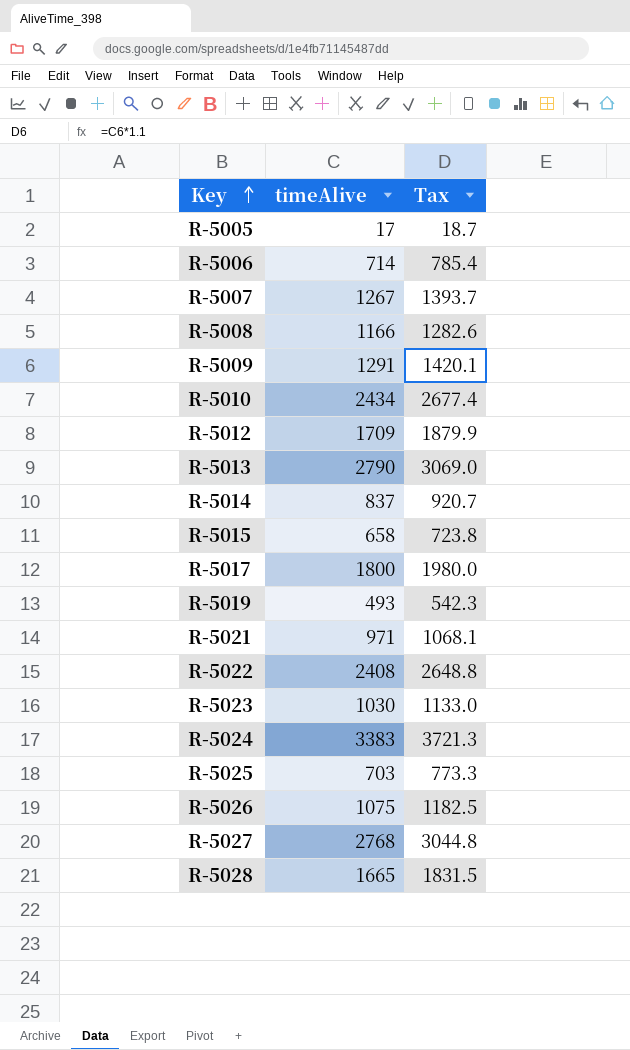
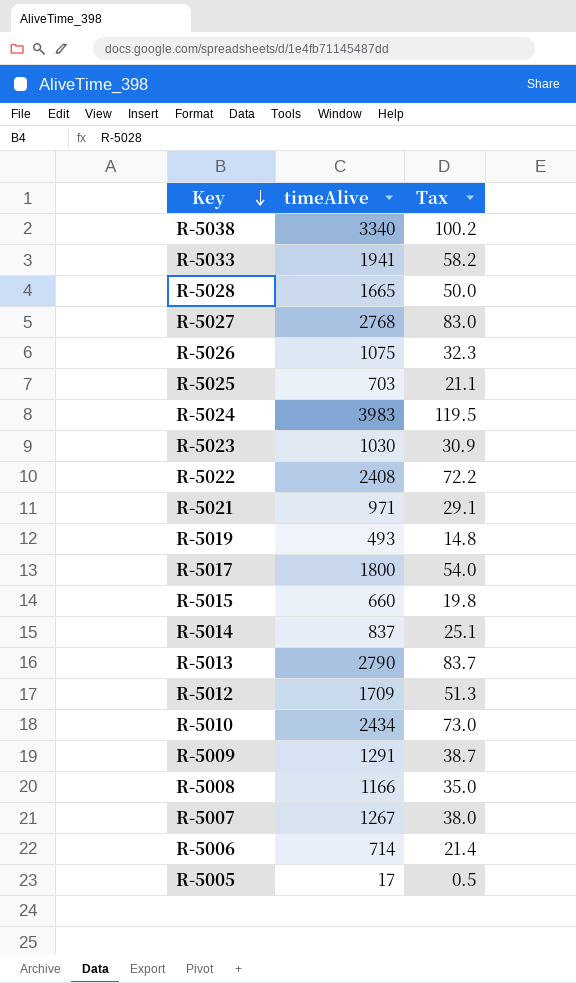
row order: Key ascending -> Key descending
column Tax | formula: [timeAlive] * 1.1 -> [timeAlive] * 0.03
row R-5038: none -> 3340 | 100.2
row R-5033: none -> 1941 | 58.2
R-5024 | timeAlive: 3383 -> 3983
R-5015 | timeAlive: 658 -> 660

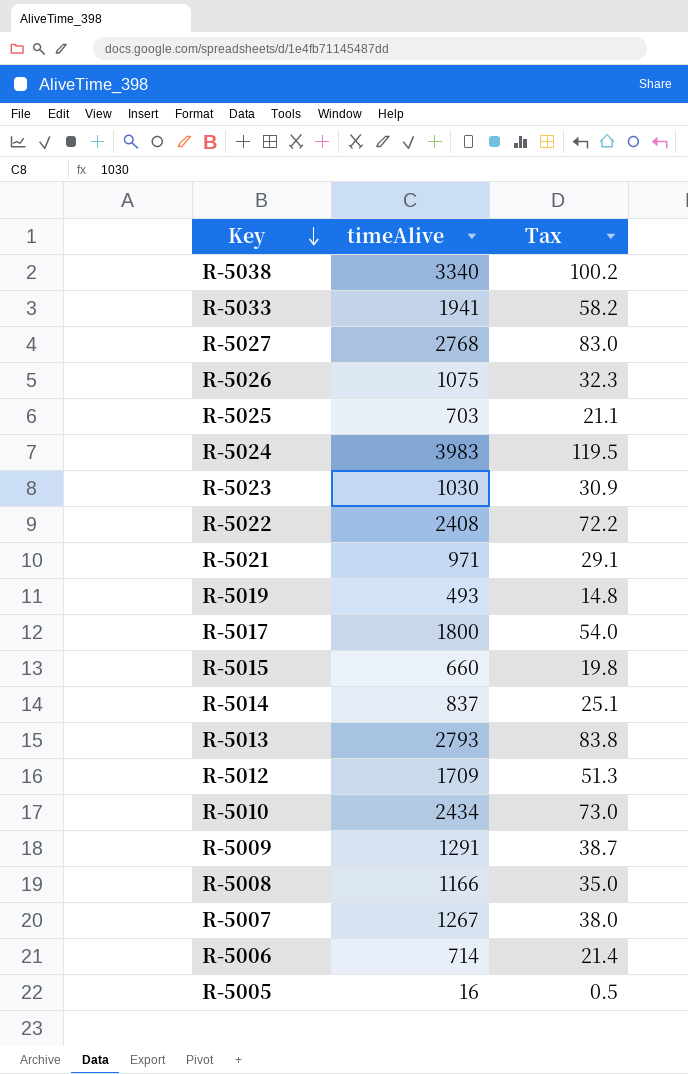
row R-5028: 1665 | 50.0 -> none
R-5013 | timeAlive: 2790 -> 2793
R-5013 | Tax: 83.7 -> 83.8
R-5005 | timeAlive: 17 -> 16

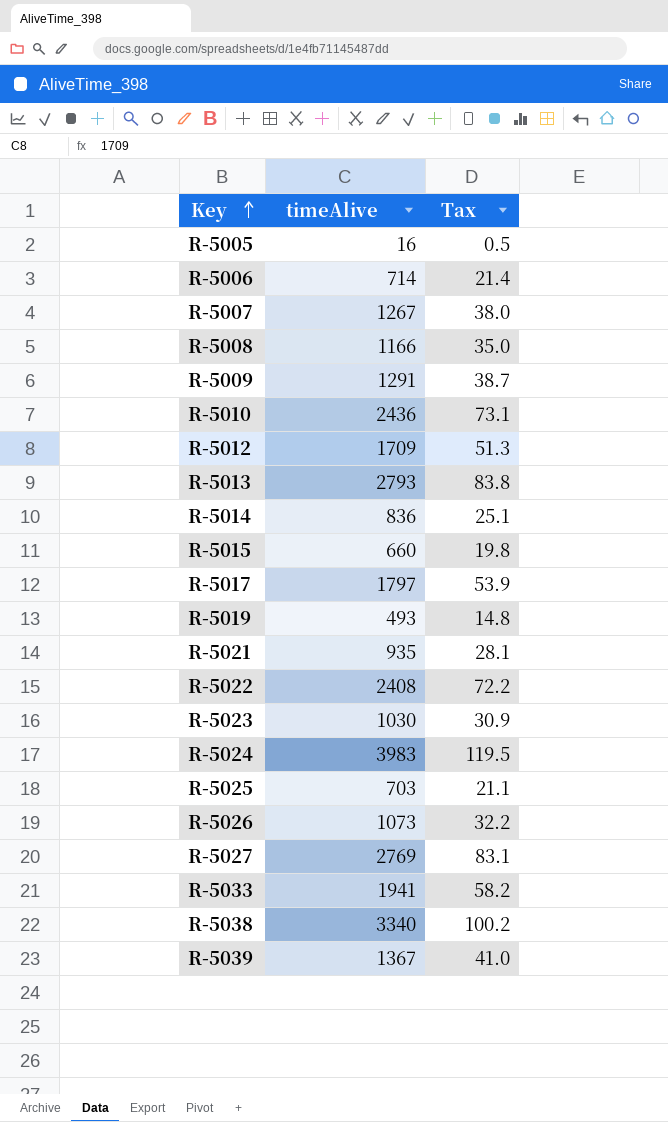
row order: Key descending -> Key ascending
R-5010 | timeAlive: 2434 -> 2436
R-5010 | Tax: 73.0 -> 73.1
R-5014 | timeAlive: 837 -> 836
R-5017 | timeAlive: 1800 -> 1797
R-5017 | Tax: 54.0 -> 53.9
R-5021 | timeAlive: 971 -> 935
R-5021 | Tax: 29.1 -> 28.1
R-5026 | timeAlive: 1075 -> 1073
R-5026 | Tax: 32.3 -> 32.2
R-5027 | timeAlive: 2768 -> 2769
R-5027 | Tax: 83.0 -> 83.1
row R-5039: none -> 1367 | 41.0

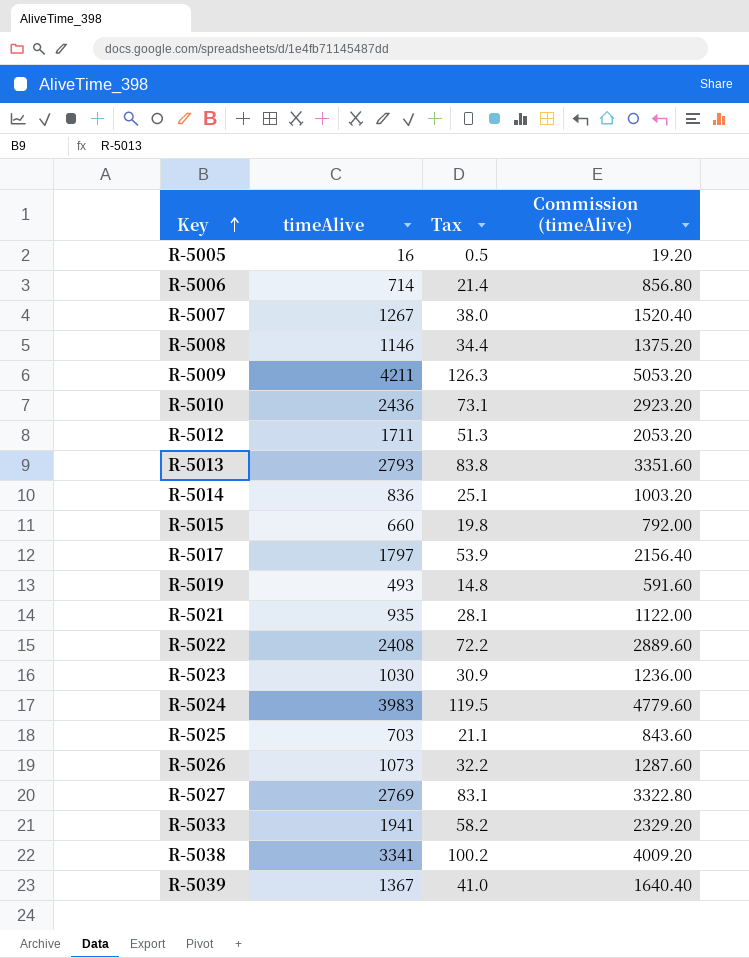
column Commission (timeAlive) | formula: none -> [timeAlive] * 1.2
R-5008 | timeAlive: 1166 -> 1146
R-5008 | Tax: 35.0 -> 34.4
R-5009 | timeAlive: 1291 -> 4211
R-5009 | Tax: 38.7 -> 126.3
R-5012 | timeAlive: 1709 -> 1711
R-5038 | timeAlive: 3340 -> 3341

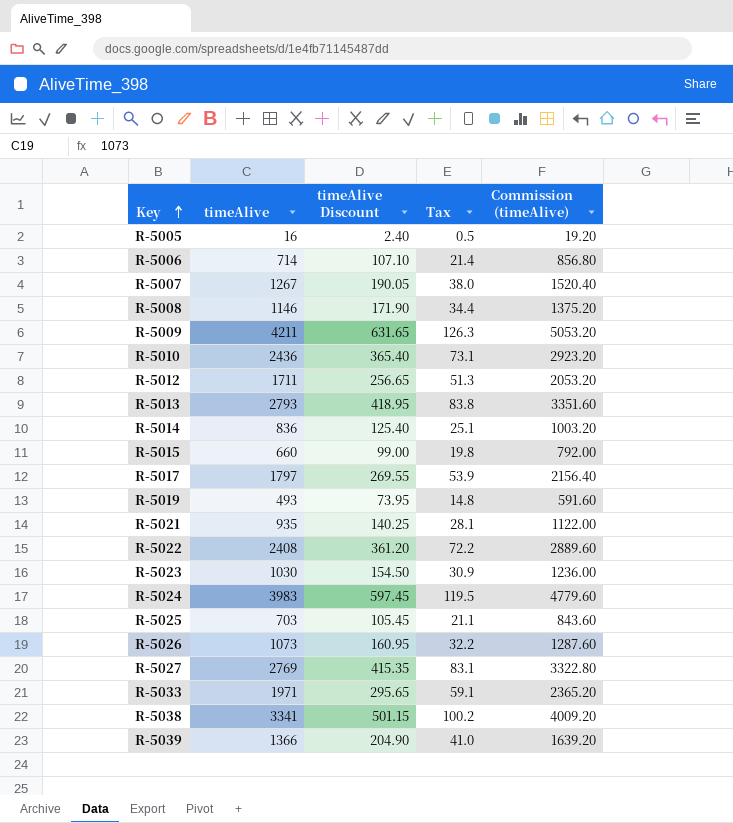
column timeAlive Discount | formula: none -> [timeAlive] * 0.15
R-5033 | timeAlive: 1941 -> 1971
R-5033 | Tax: 58.2 -> 59.1
R-5033 | Commission (timeAlive): 2329.20 -> 2365.20
R-5039 | timeAlive: 1367 -> 1366
R-5039 | Commission (timeAlive): 1640.40 -> 1639.20

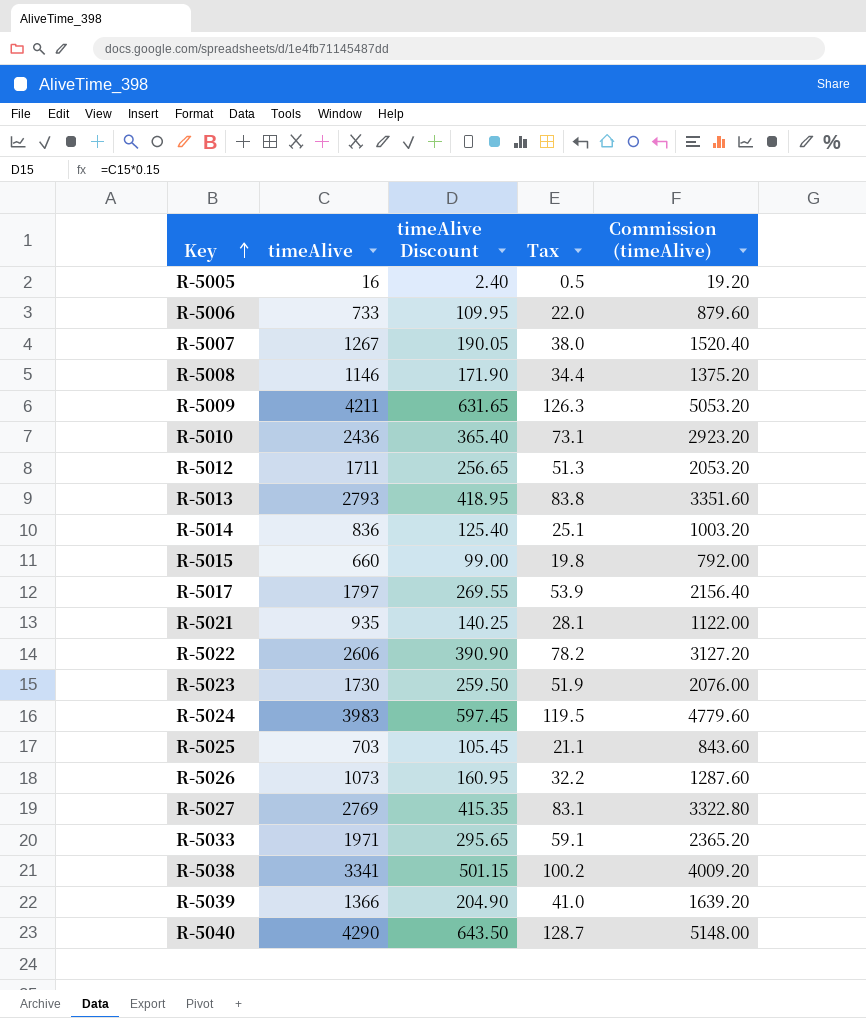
row R-5019: 493 | 73.95 | 14.8 | 591.60 -> none
R-5006 | timeAlive: 714 -> 733
R-5006 | timeAlive Discount: 107.10 -> 109.95
R-5006 | Tax: 21.4 -> 22.0
R-5006 | Commission (timeAlive): 856.80 -> 879.60
R-5022 | timeAlive: 2408 -> 2606
R-5022 | timeAlive Discount: 361.20 -> 390.90
R-5022 | Tax: 72.2 -> 78.2
R-5022 | Commission (timeAlive): 2889.60 -> 3127.20
R-5023 | timeAlive: 1030 -> 1730
R-5023 | timeAlive Discount: 154.50 -> 259.50
R-5023 | Tax: 30.9 -> 51.9
R-5023 | Commission (timeAlive): 1236.00 -> 2076.00
row R-5040: none -> 4290 | 643.50 | 128.7 | 5148.00

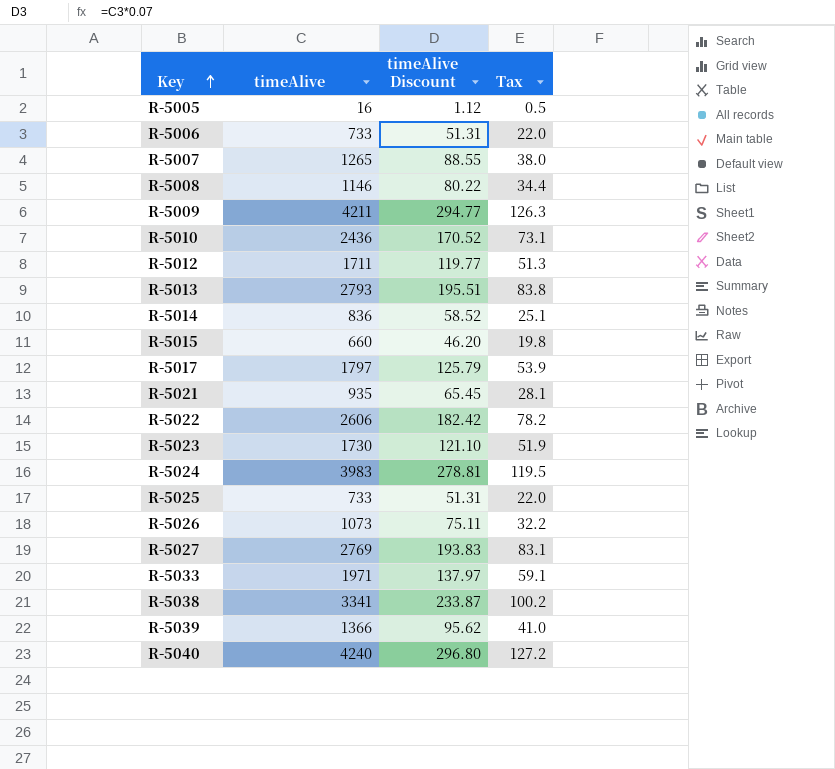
column Commission (timeAlive) | formula: [timeAlive] * 1.2 -> none
column timeAlive Discount | formula: [timeAlive] * 0.15 -> [timeAlive] * 0.07
R-5007 | timeAlive: 1267 -> 1265
R-5025 | timeAlive: 703 -> 733
R-5025 | Tax: 21.1 -> 22.0
R-5040 | timeAlive: 4290 -> 4240
R-5040 | Tax: 128.7 -> 127.2

